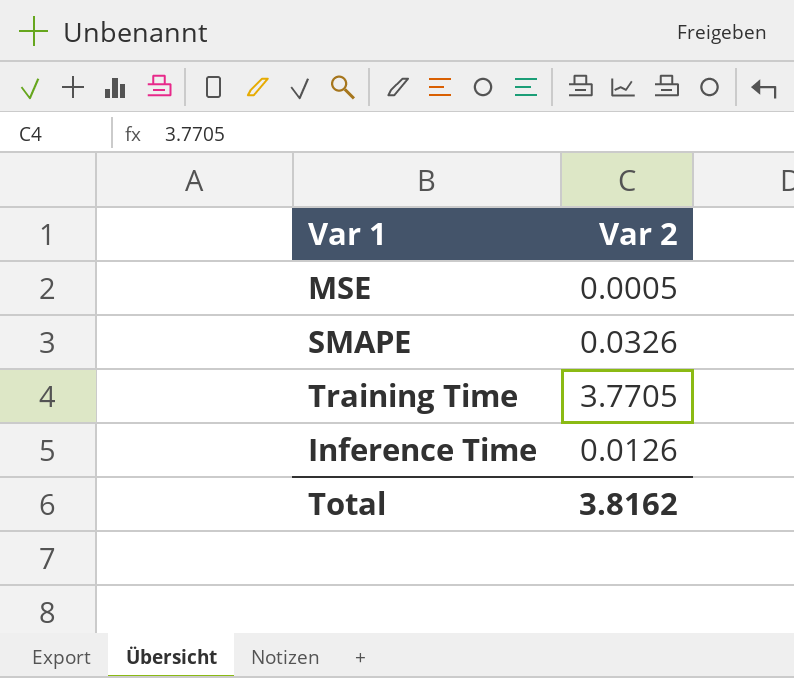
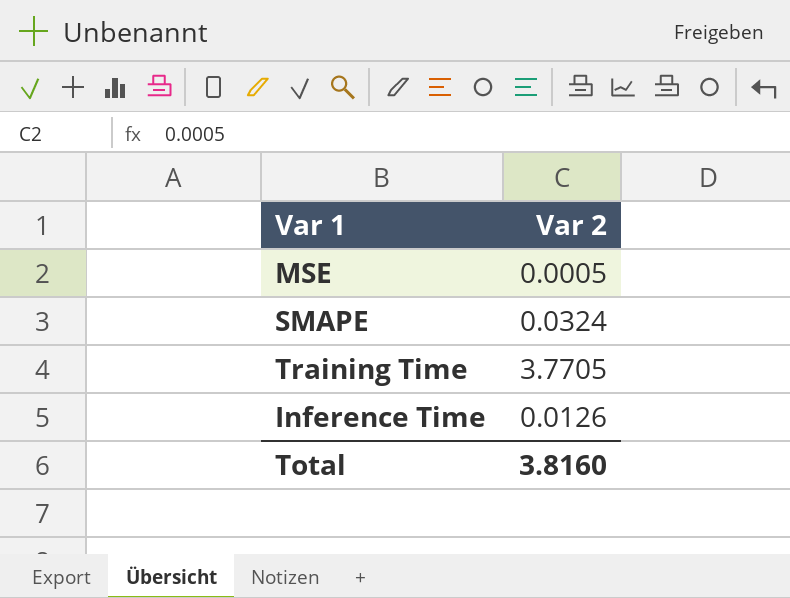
SMAPE | Var 2: 0.0326 -> 0.0324
Total | Var 2: 3.8162 -> 3.8160

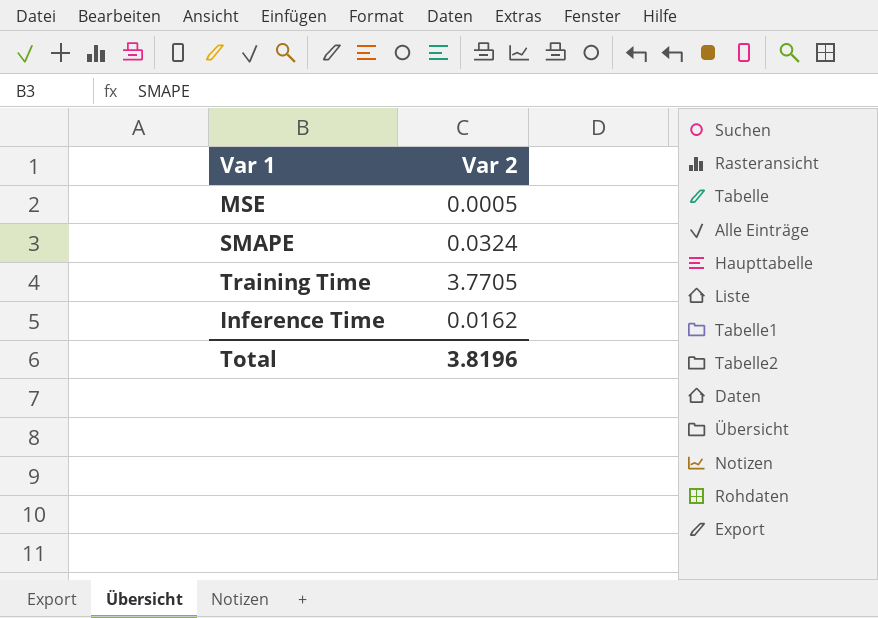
Inference Time | Var 2: 0.0126 -> 0.0162
Total | Var 2: 3.8160 -> 3.8196

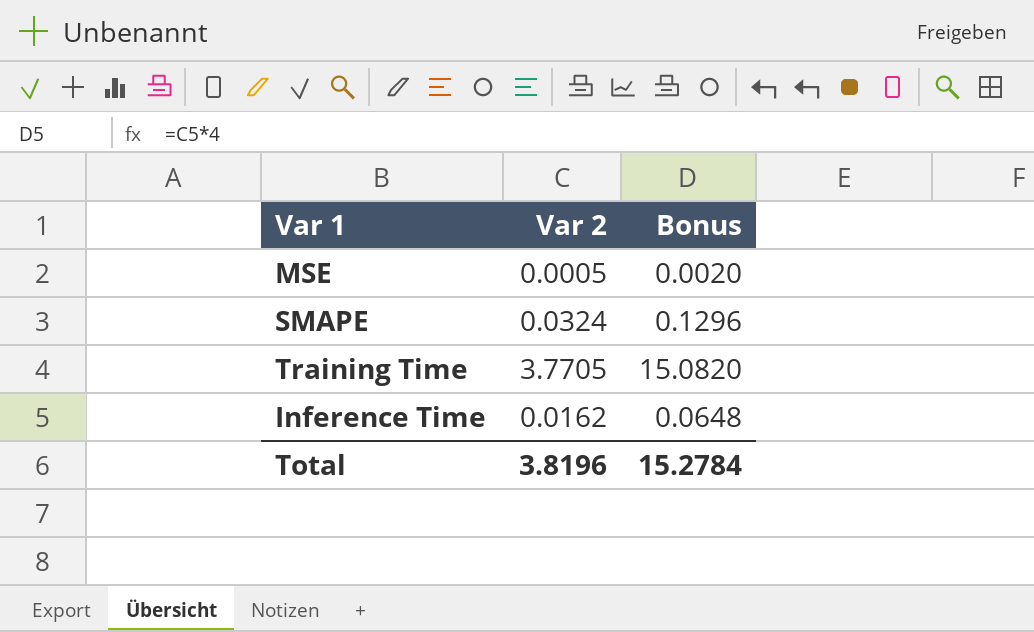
column Bonus | formula: none -> [Var 2] * 4

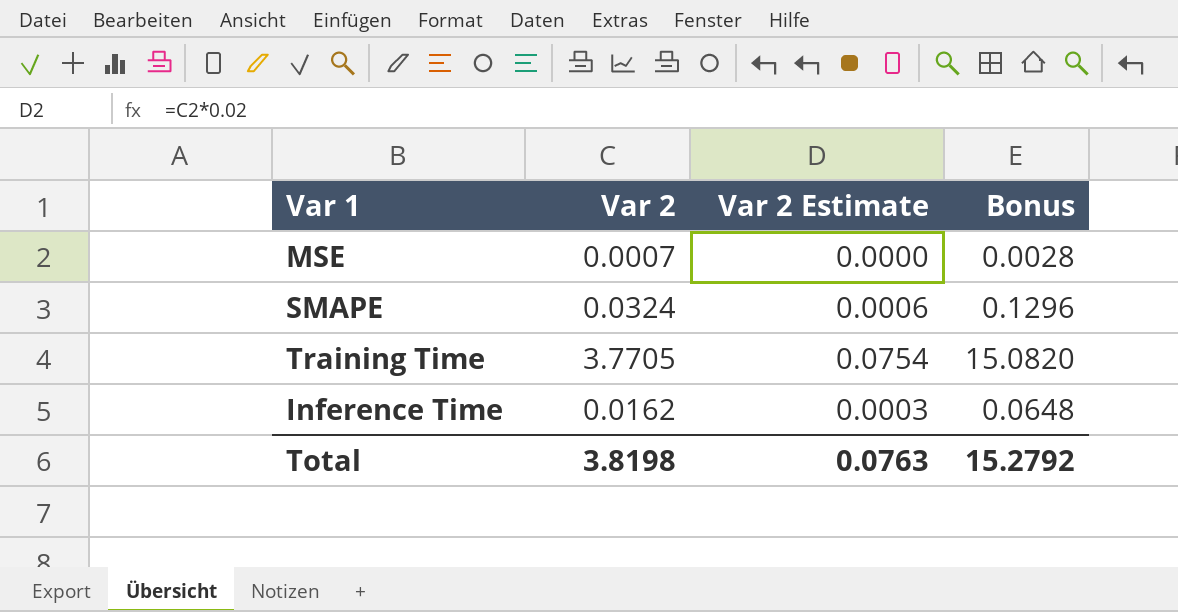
column Var 2 Estimate | formula: none -> [Var 2] * 0.02
MSE | Var 2: 0.0005 -> 0.0007
MSE | Bonus: 0.0020 -> 0.0028
Total | Var 2: 3.8196 -> 3.8198
Total | Bonus: 15.2784 -> 15.2792

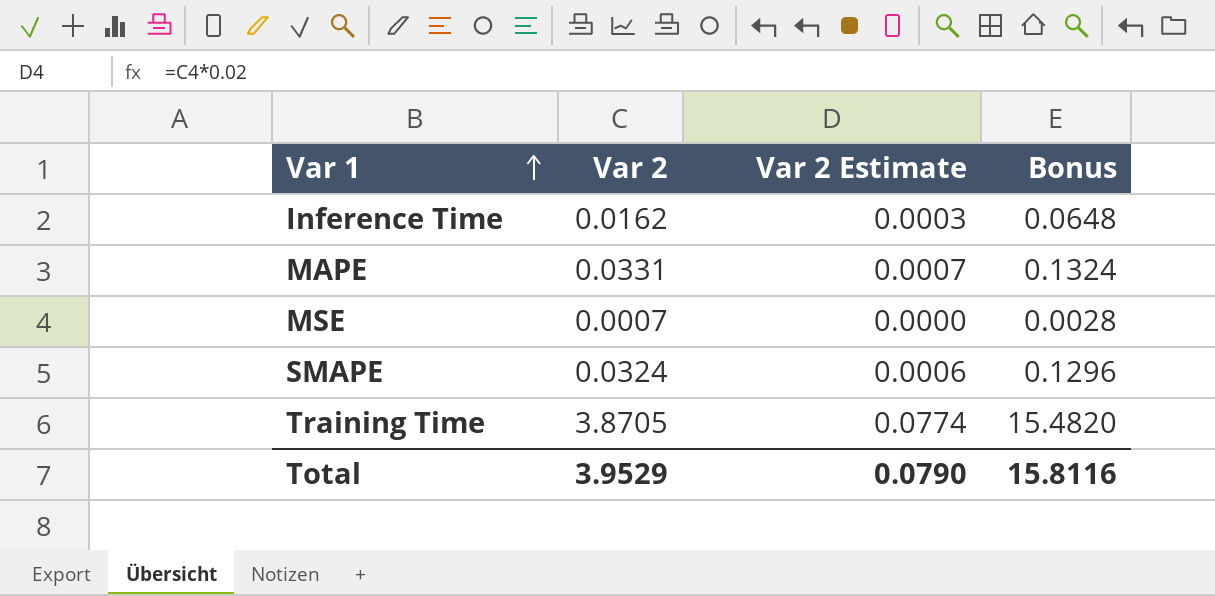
row order: none -> Var 1 ascending
row MAPE: none -> 0.0331 | 0.0007 | 0.1324
Training Time | Var 2: 3.7705 -> 3.8705
Training Time | Var 2 Estimate: 0.0754 -> 0.0774
Training Time | Bonus: 15.0820 -> 15.4820
Total | Var 2: 3.8198 -> 3.9529
Total | Var 2 Estimate: 0.0763 -> 0.0790
Total | Bonus: 15.2792 -> 15.8116

